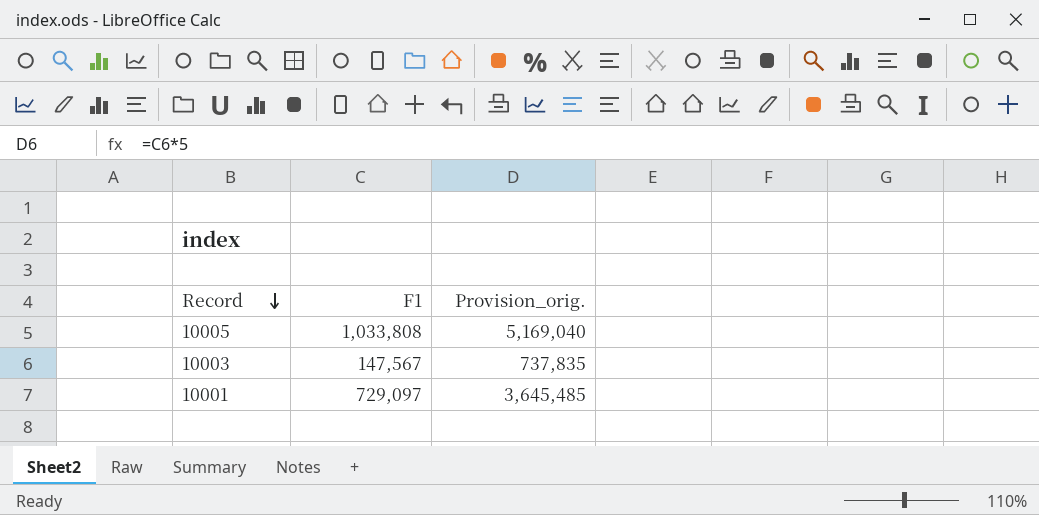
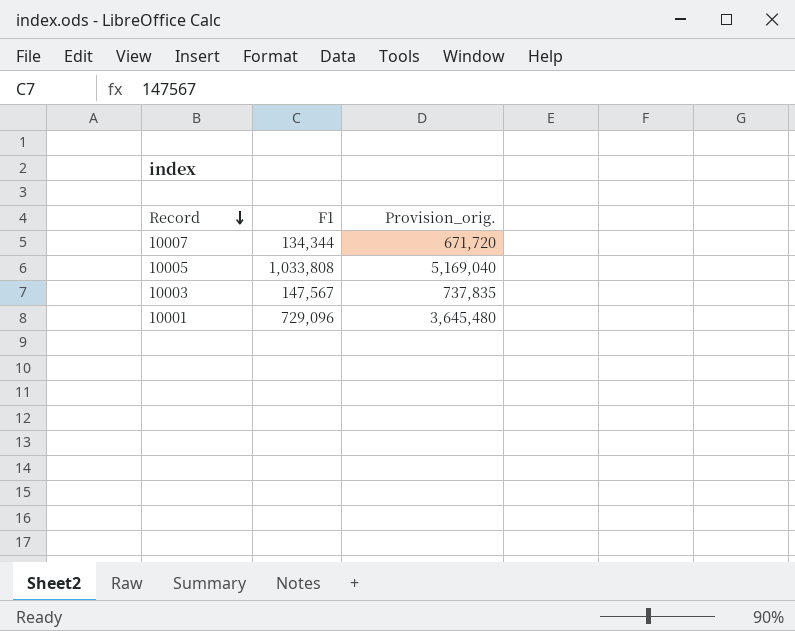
row 10007: none -> 134,344 | 671,720
10001 | F1: 729,097 -> 729,096
10001 | Provision_orig.: 3,645,485 -> 3,645,480

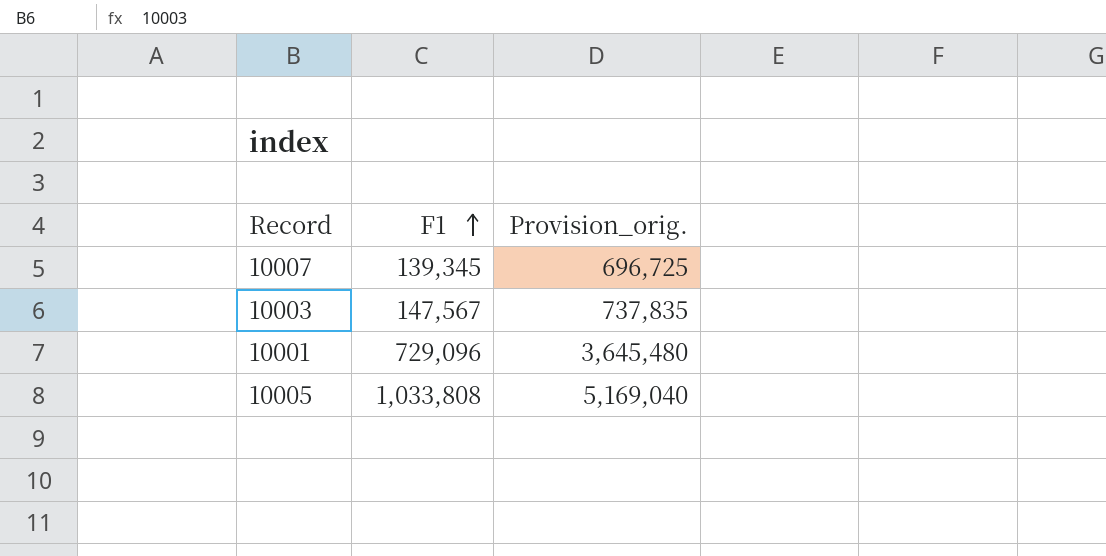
row order: Record descending -> F1 ascending
10007 | F1: 134,344 -> 139,345
10007 | Provision_orig.: 671,720 -> 696,725

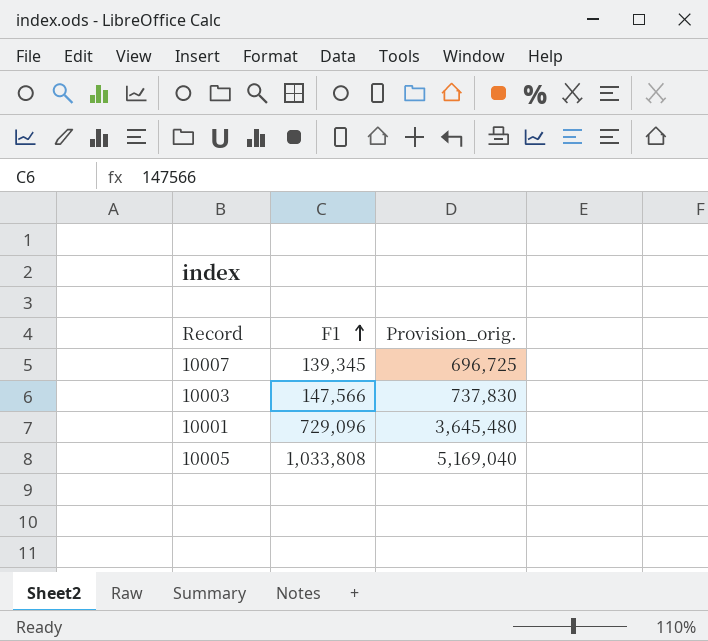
10003 | F1: 147,567 -> 147,566
10003 | Provision_orig.: 737,835 -> 737,830

